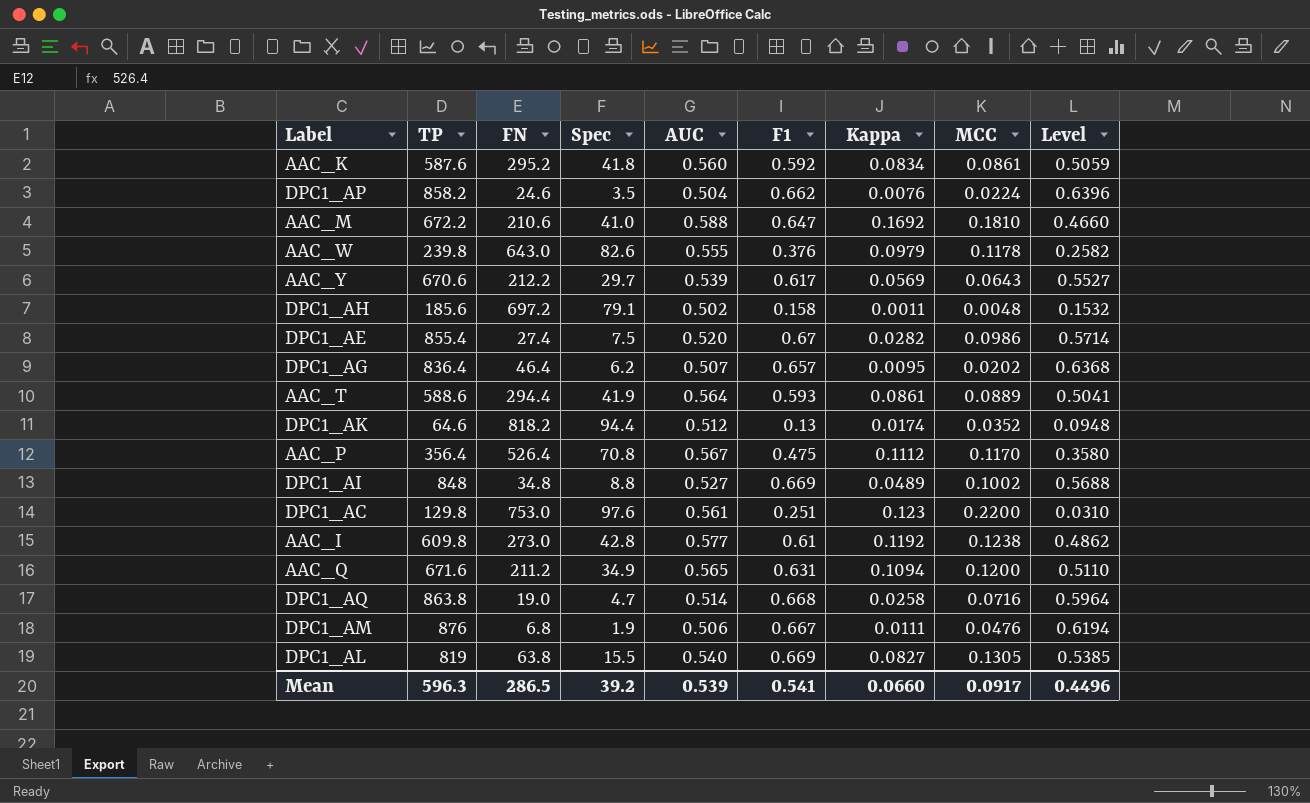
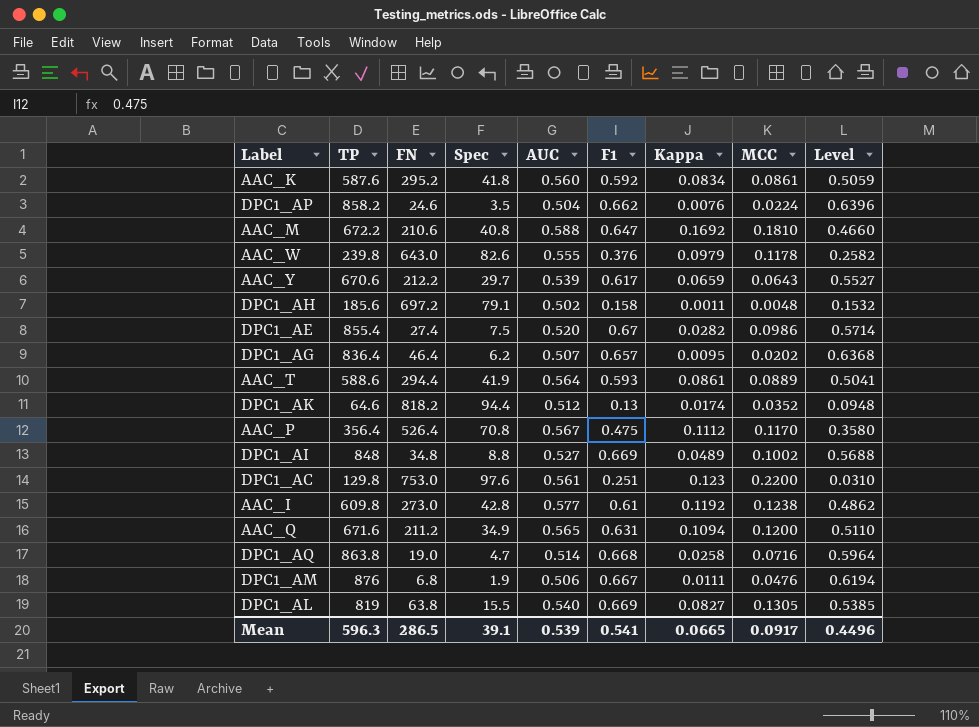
AAC_M | Spec: 41.0 -> 40.8
AAC_Y | Kappa: 0.0569 -> 0.0659
Mean | Spec: 39.2 -> 39.1
Mean | Kappa: 0.0660 -> 0.0665

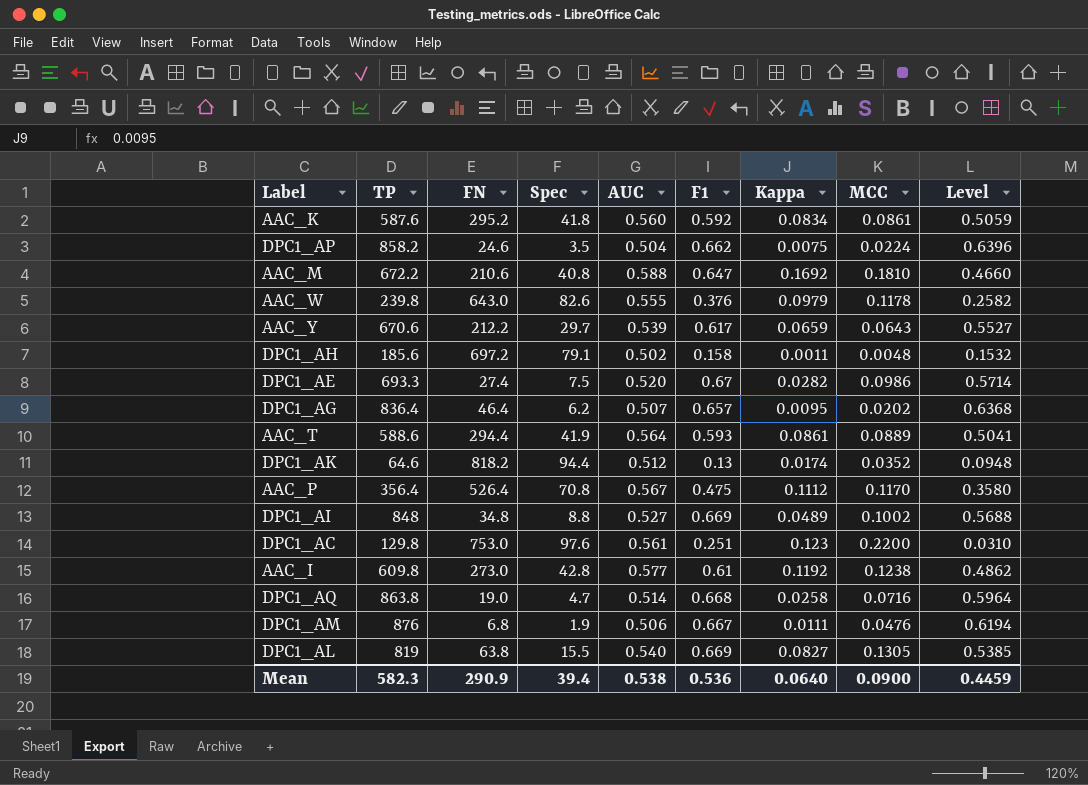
row AAC_Q: 671.6 | 211.2 | 34.9 | 0.565 | 0.631 | 0.1094 | 0.1200 | 0.5110 -> none
DPC1_AP | Kappa: 0.0076 -> 0.0075
DPC1_AE | TP: 855.4 -> 693.3
Mean | TP: 596.3 -> 582.3
Mean | FN: 286.5 -> 290.9
Mean | Spec: 39.1 -> 39.4
Mean | AUC: 0.539 -> 0.538
Mean | F1: 0.541 -> 0.536
Mean | Kappa: 0.0665 -> 0.0640
Mean | MCC: 0.0917 -> 0.0900
Mean | Level: 0.4496 -> 0.4459

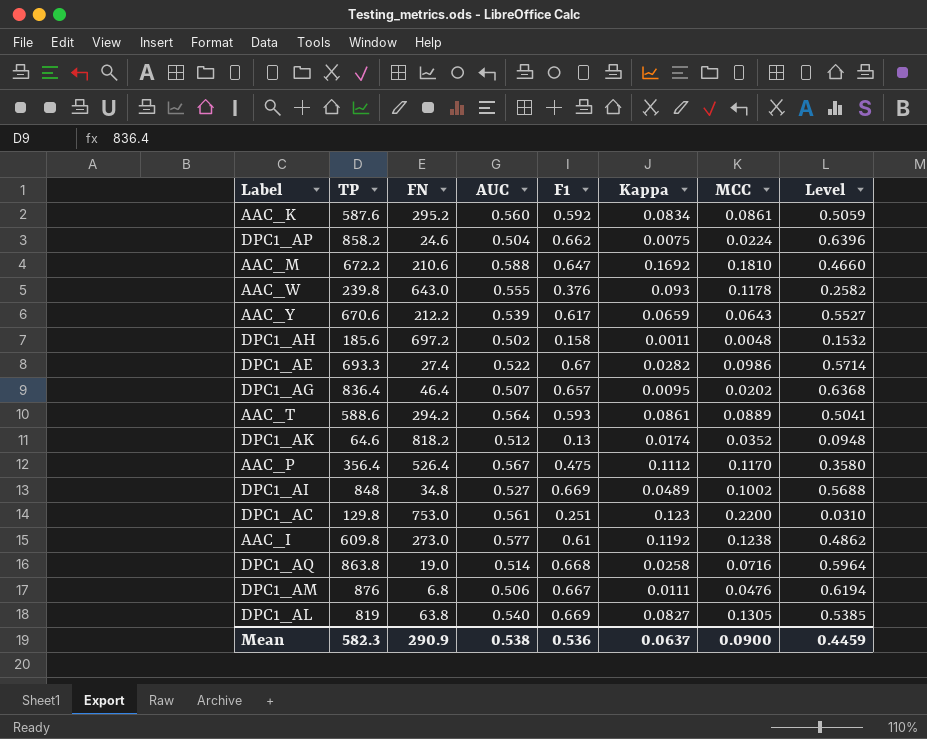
column Spec | position: 4 -> none
AAC_W | Kappa: 0.0979 -> 0.093
DPC1_AE | AUC: 0.520 -> 0.522
AAC_T | FN: 294.4 -> 294.2
Mean | Kappa: 0.0640 -> 0.0637

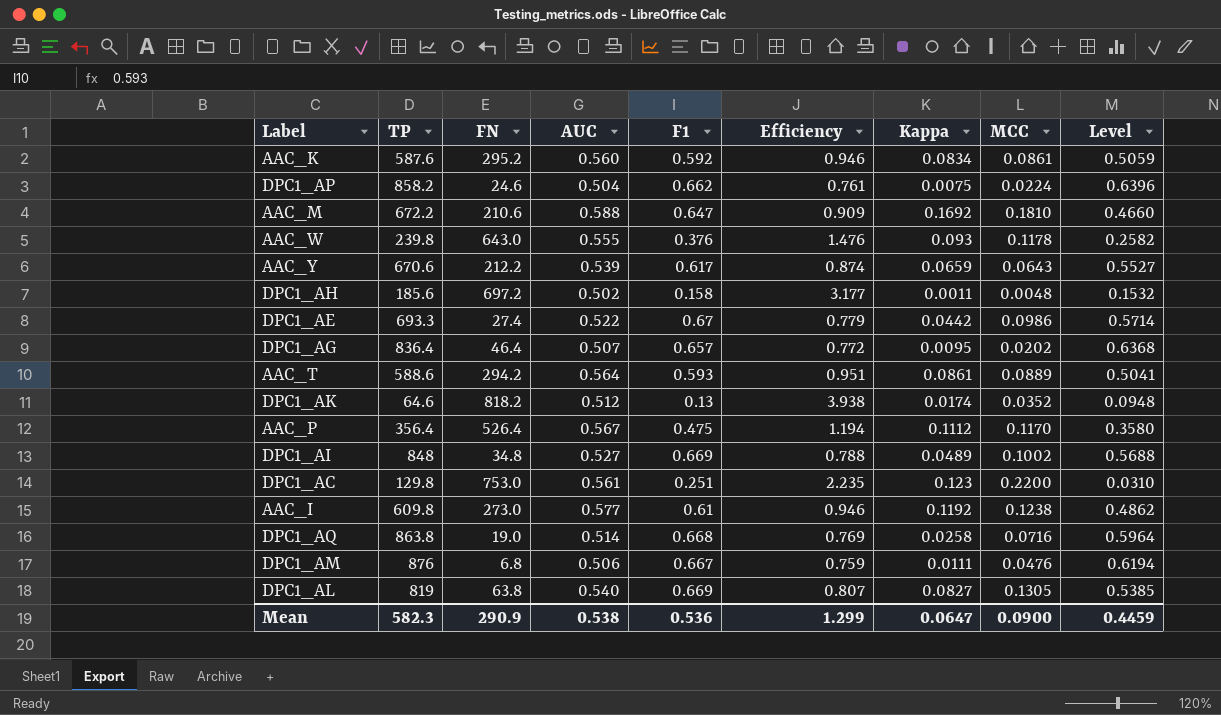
column Efficiency | formula: none -> [AUC] / [F1]
DPC1_AE | Kappa: 0.0282 -> 0.0442
Mean | Kappa: 0.0637 -> 0.0647

